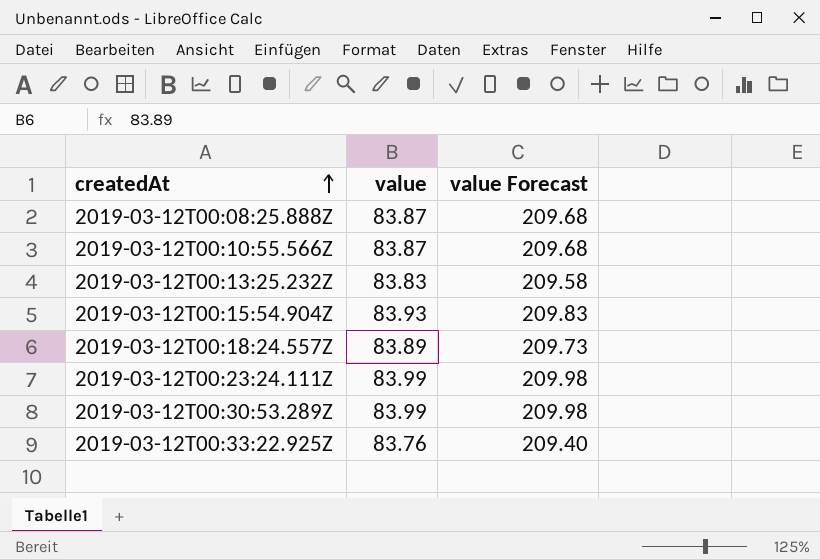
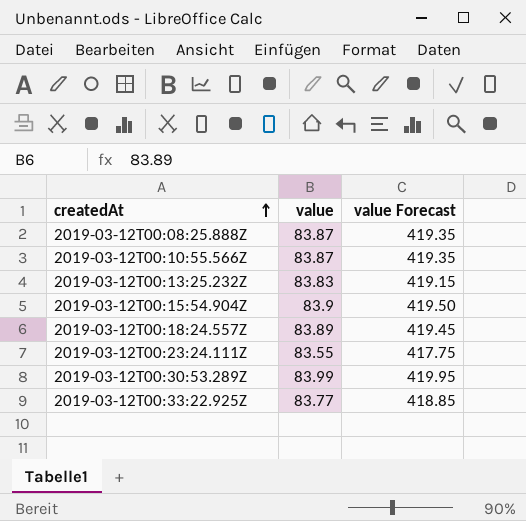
column value Forecast | formula: [value] * 2.5 -> [value] * 5
2019-03-12T00:15:54.904Z | value: 83.93 -> 83.9
2019-03-12T00:23:24.111Z | value: 83.99 -> 83.55
2019-03-12T00:33:22.925Z | value: 83.76 -> 83.77

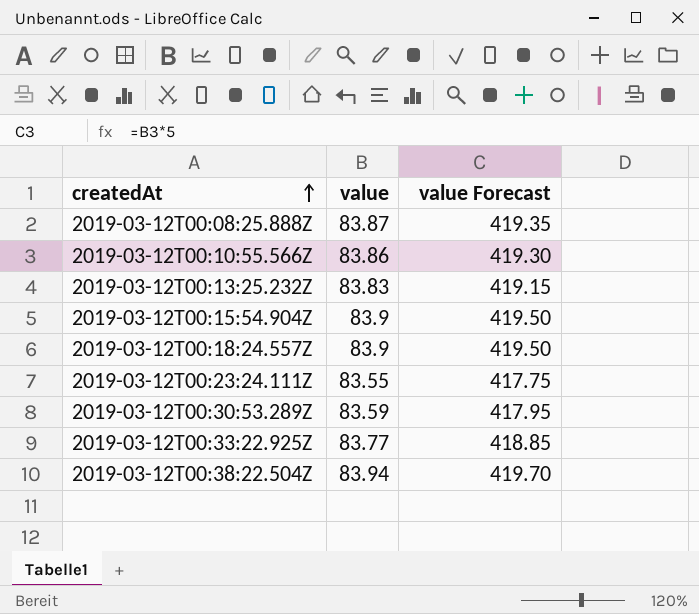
2019-03-12T00:10:55.566Z | value: 83.87 -> 83.86
2019-03-12T00:10:55.566Z | value Forecast: 419.35 -> 419.30
2019-03-12T00:18:24.557Z | value: 83.89 -> 83.9
2019-03-12T00:18:24.557Z | value Forecast: 419.45 -> 419.50
2019-03-12T00:30:53.289Z | value: 83.99 -> 83.59
2019-03-12T00:30:53.289Z | value Forecast: 419.95 -> 417.95
row 2019-03-12T00:38:22.504Z: none -> 83.94 | 419.70

